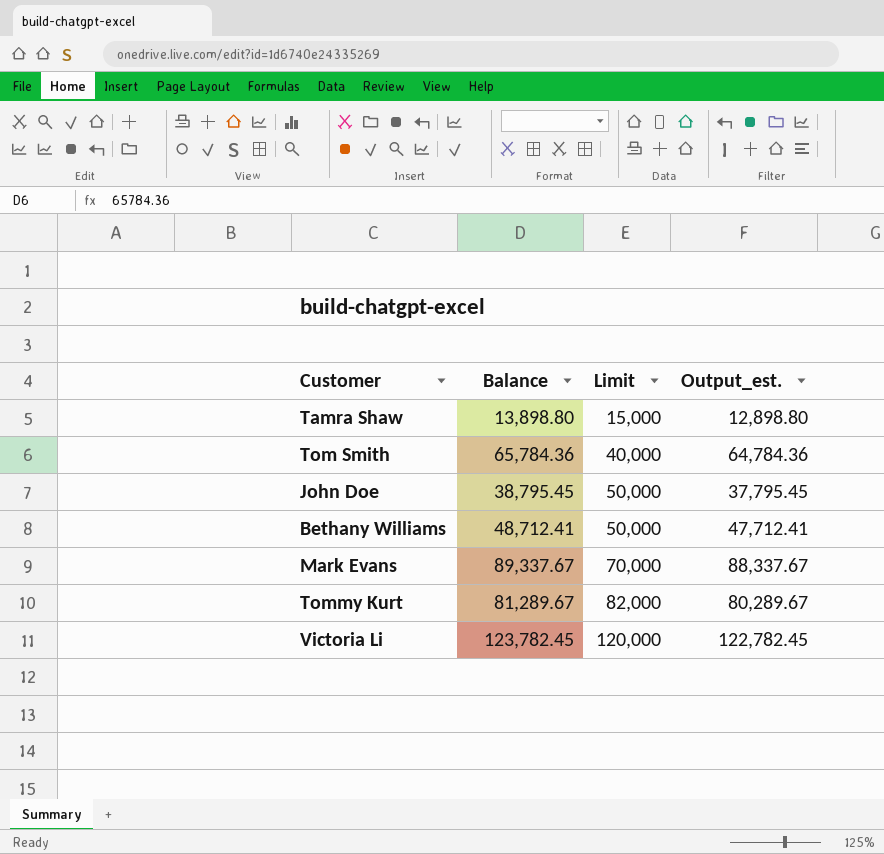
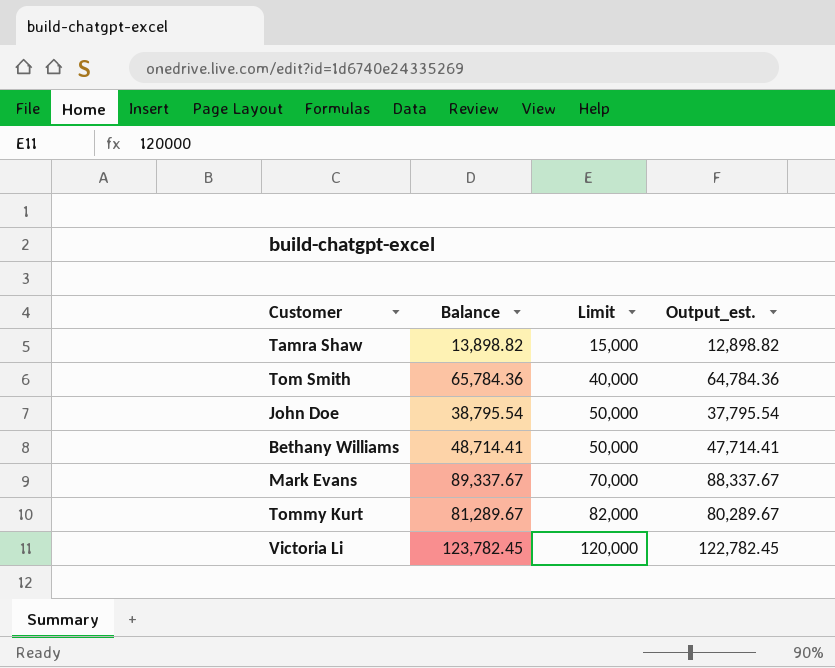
Tamra Shaw | Balance: 13,898.80 -> 13,898.82
Tamra Shaw | Output_est.: 12,898.80 -> 12,898.82
John Doe | Balance: 38,795.45 -> 38,795.54
John Doe | Output_est.: 37,795.45 -> 37,795.54
Bethany Williams | Balance: 48,712.41 -> 48,714.41
Bethany Williams | Output_est.: 47,712.41 -> 47,714.41

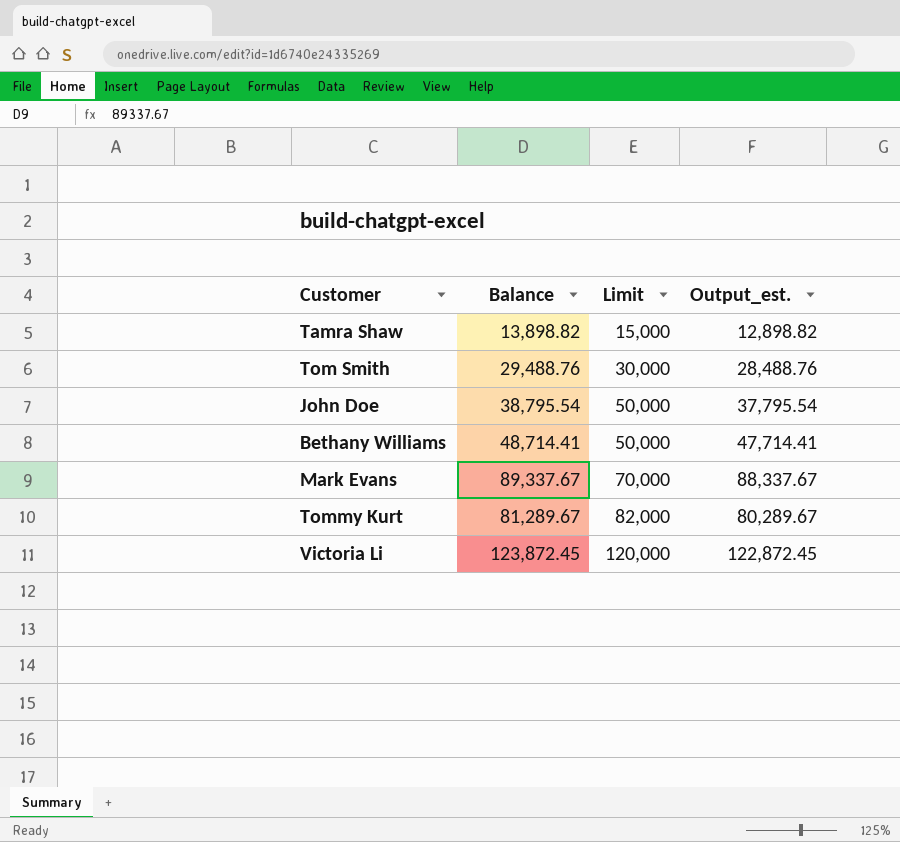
Tom Smith | Balance: 65,784.36 -> 29,488.76
Tom Smith | Limit: 40,000 -> 30,000
Tom Smith | Output_est.: 64,784.36 -> 28,488.76
Victoria Li | Balance: 123,782.45 -> 123,872.45
Victoria Li | Output_est.: 122,782.45 -> 122,872.45

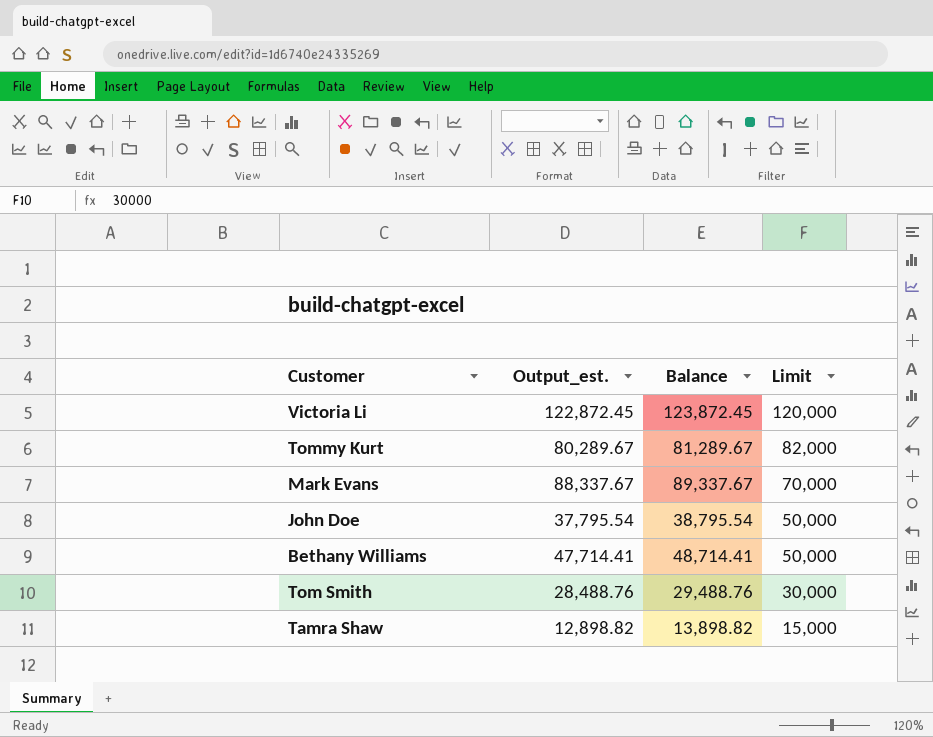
row order: Limit ascending -> Limit descending
column Output_est. | position: 4 -> 2

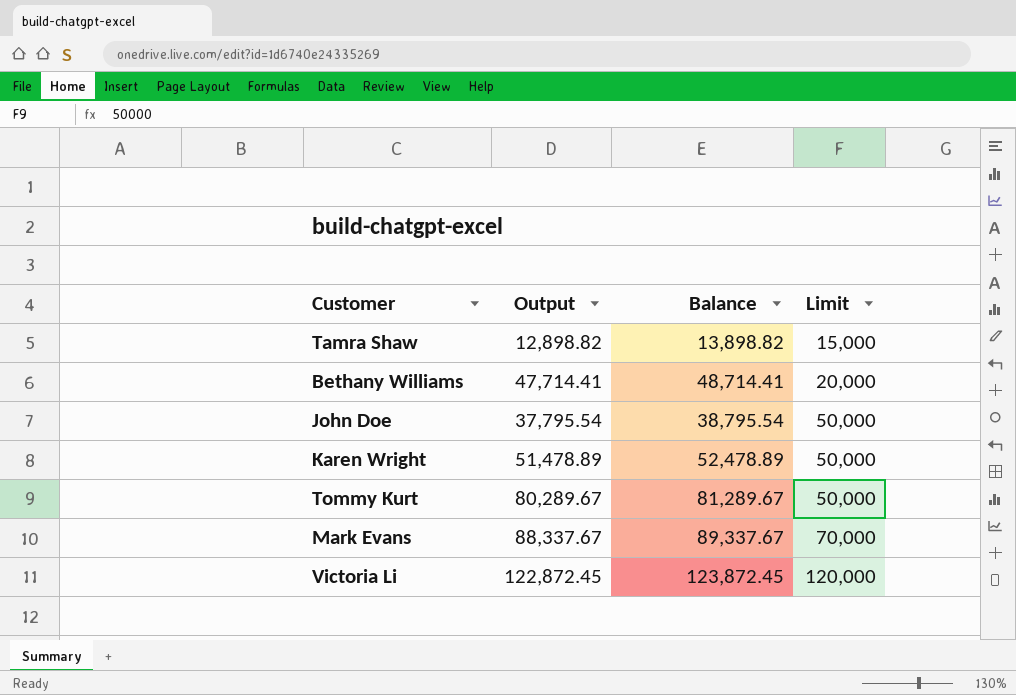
row order: Limit descending -> Limit ascending
column name: Output_est. -> Output
row Tom Smith: 28,488.76 | 29,488.76 | 30,000 -> none
Bethany Williams | Limit: 50,000 -> 20,000
row Karen Wright: none -> 51,478.89 | 52,478.89 | 50,000
Tommy Kurt | Limit: 82,000 -> 50,000

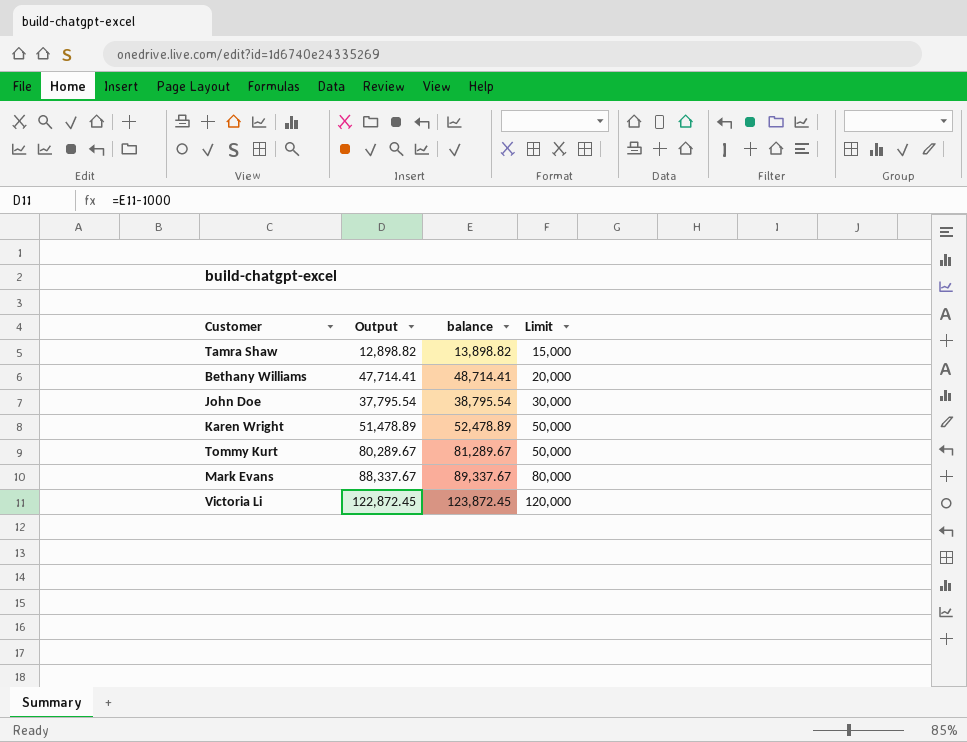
column name: Balance -> balance
John Doe | Limit: 50,000 -> 30,000
Mark Evans | Limit: 70,000 -> 80,000

